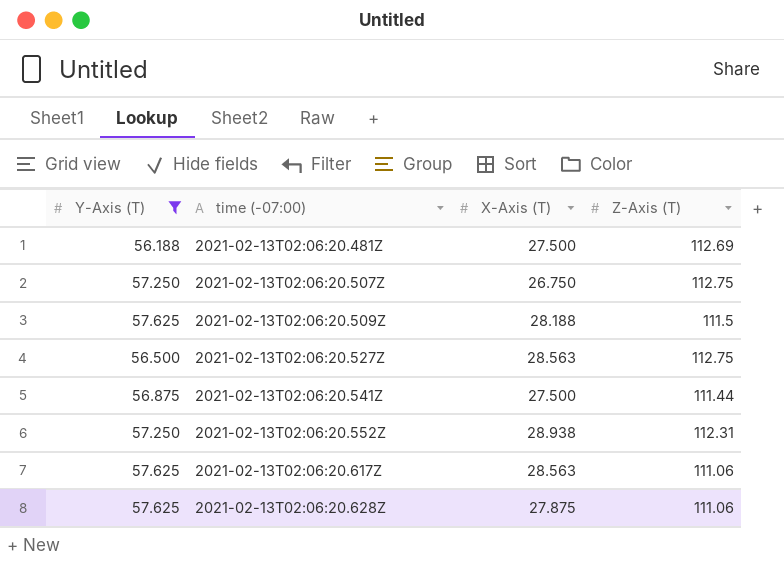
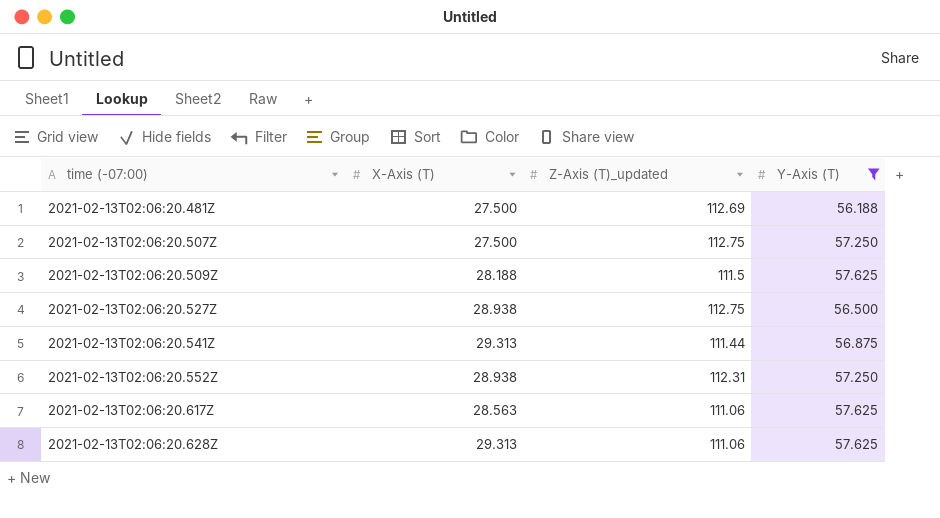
column name: Z-Axis (T) -> Z-Axis (T)_updated
column Y-Axis (T) | position: 1 -> 4
2021-02-13T02:06:20.507Z | X-Axis (T): 26.750 -> 27.500
2021-02-13T02:06:20.527Z | X-Axis (T): 28.563 -> 28.938
2021-02-13T02:06:20.541Z | X-Axis (T): 27.500 -> 29.313
2021-02-13T02:06:20.628Z | X-Axis (T): 27.875 -> 29.313

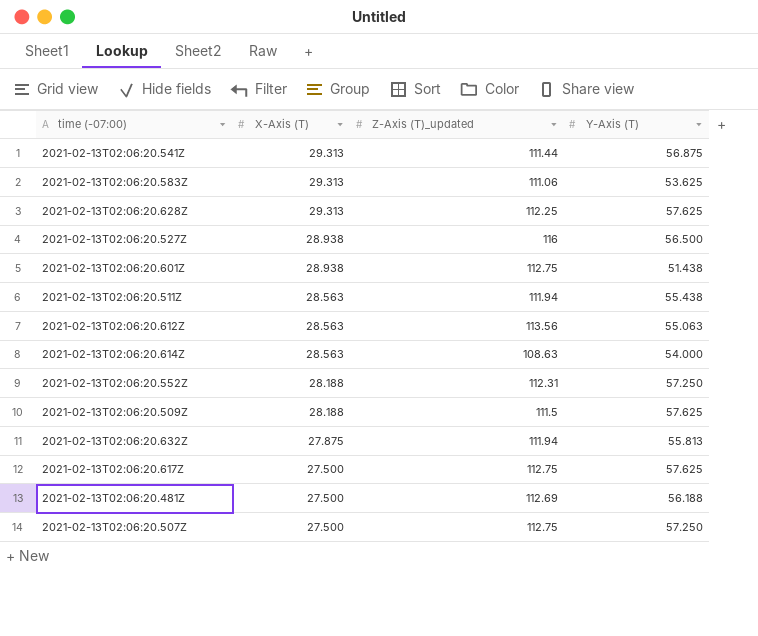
filter: Y-Axis (T) >= 56.188 -> none
row order: time (-07:00) ascending -> X-Axis (T) descending
2021-02-13T02:06:20.628Z | Z-Axis (T)_updated: 111.06 -> 112.25
2021-02-13T02:06:20.527Z | Z-Axis (T)_updated: 112.75 -> 116
2021-02-13T02:06:20.552Z | X-Axis (T): 28.938 -> 28.188
2021-02-13T02:06:20.617Z | X-Axis (T): 28.563 -> 27.500
2021-02-13T02:06:20.617Z | Z-Axis (T)_updated: 111.06 -> 112.75

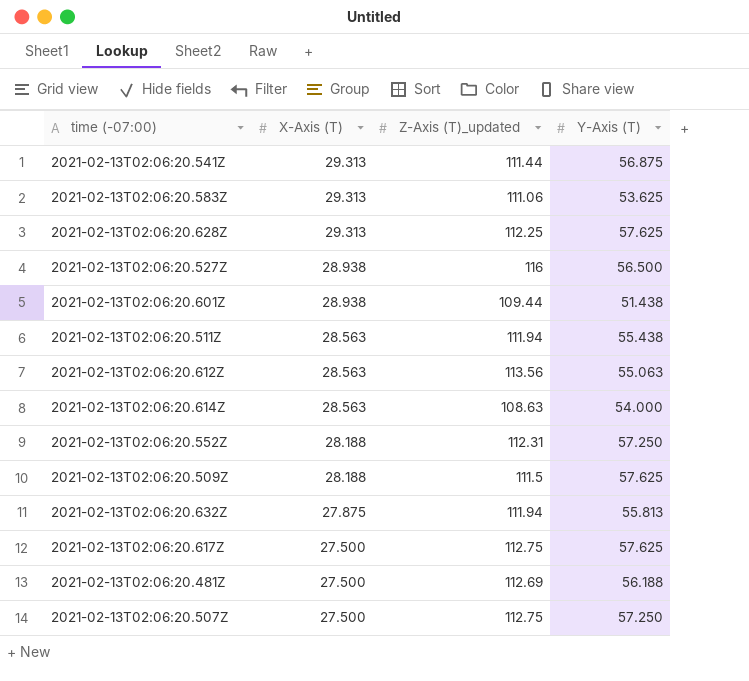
2021-02-13T02:06:20.601Z | Z-Axis (T)_updated: 112.75 -> 109.44

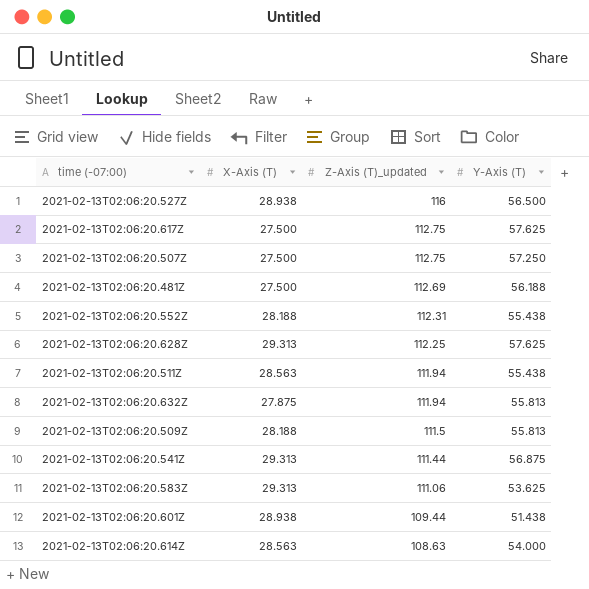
row order: X-Axis (T) descending -> Z-Axis (T)_updated descending
row 2021-02-13T02:06:20.612Z: 28.563 | 113.56 | 55.063 -> none
2021-02-13T02:06:20.552Z | Y-Axis (T): 57.250 -> 55.438
2021-02-13T02:06:20.509Z | Y-Axis (T): 57.625 -> 55.813

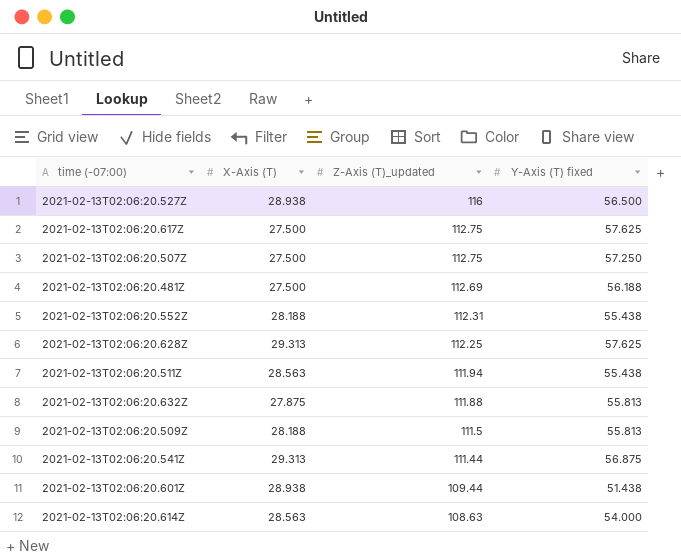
column name: Y-Axis (T) -> Y-Axis (T) fixed
row 2021-02-13T02:06:20.583Z: 29.313 | 111.06 | 53.625 -> none
2021-02-13T02:06:20.632Z | Z-Axis (T)_updated: 111.94 -> 111.88

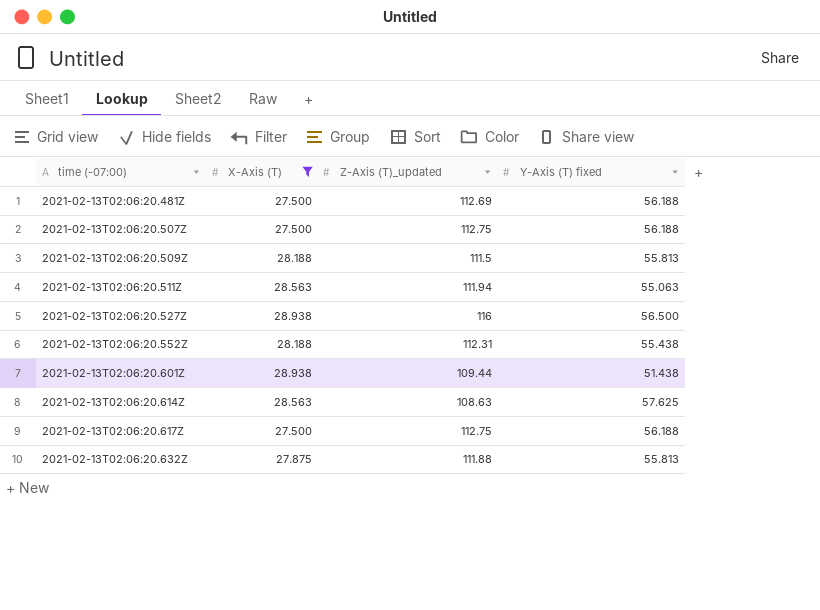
filter: none -> X-Axis (T) != 29.313
row order: Z-Axis (T)_updated descending -> time (-07:00) ascending
2021-02-13T02:06:20.507Z | Y-Axis (T) fixed: 57.250 -> 56.188
2021-02-13T02:06:20.511Z | Y-Axis (T) fixed: 55.438 -> 55.063
2021-02-13T02:06:20.614Z | Y-Axis (T) fixed: 54.000 -> 57.625
2021-02-13T02:06:20.617Z | Y-Axis (T) fixed: 57.625 -> 56.188

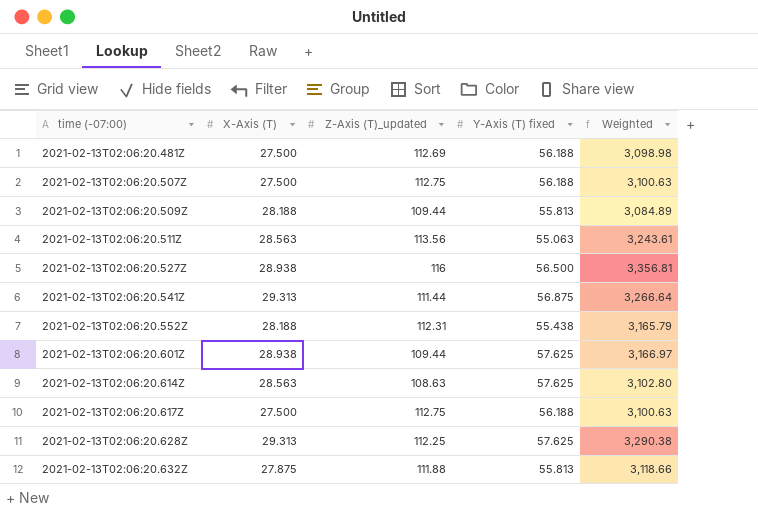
filter: X-Axis (T) != 29.313 -> none
column Weighted | formula: none -> [X-Axis (T)] * [Z-Axis (T)_updated]
2021-02-13T02:06:20.509Z | Z-Axis (T)_updated: 111.5 -> 109.44
2021-02-13T02:06:20.511Z | Z-Axis (T)_updated: 111.94 -> 113.56
2021-02-13T02:06:20.601Z | Y-Axis (T) fixed: 51.438 -> 57.625

